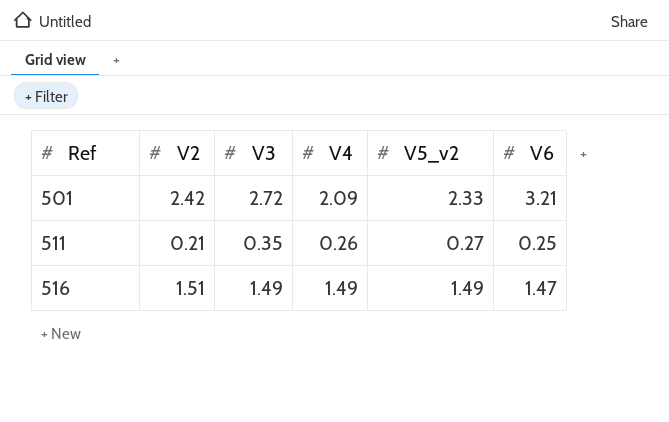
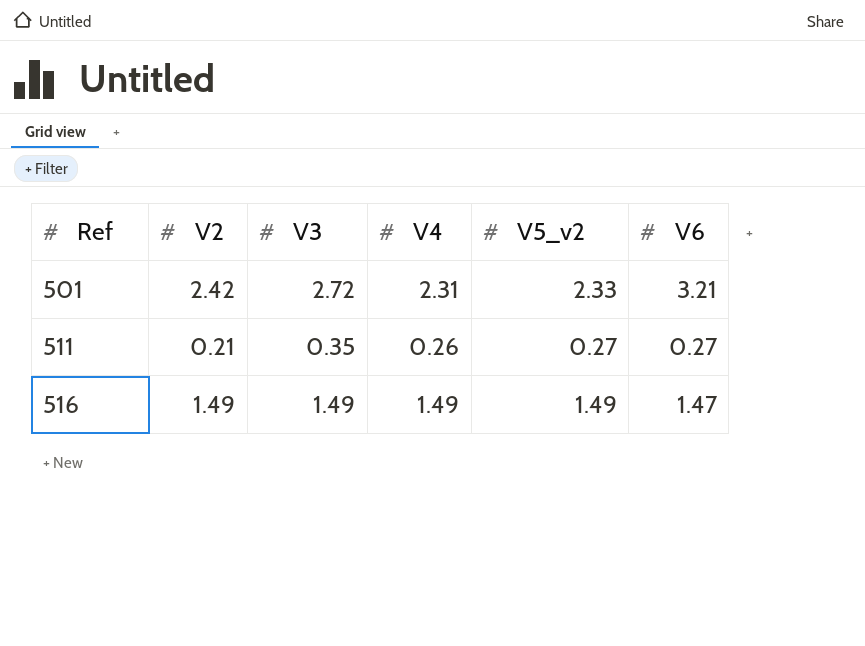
501 | V4: 2.09 -> 2.31
511 | V6: 0.25 -> 0.27
516 | V2: 1.51 -> 1.49

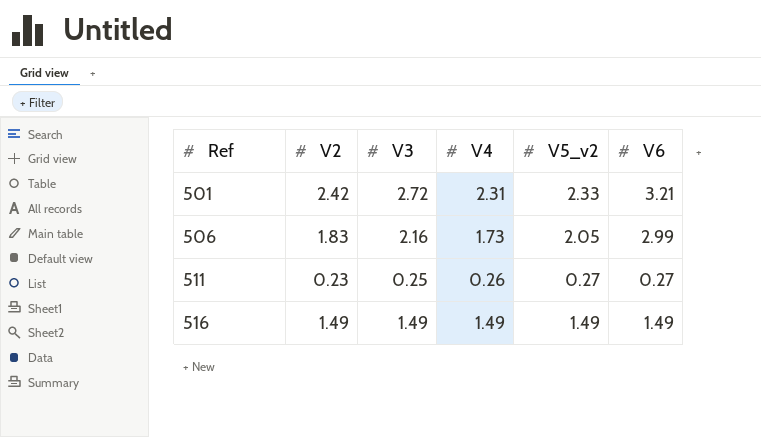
row 506: none -> 1.83 | 2.16 | 1.73 | 2.05 | 2.99
511 | V2: 0.21 -> 0.23
511 | V3: 0.35 -> 0.25
516 | V6: 1.47 -> 1.49

